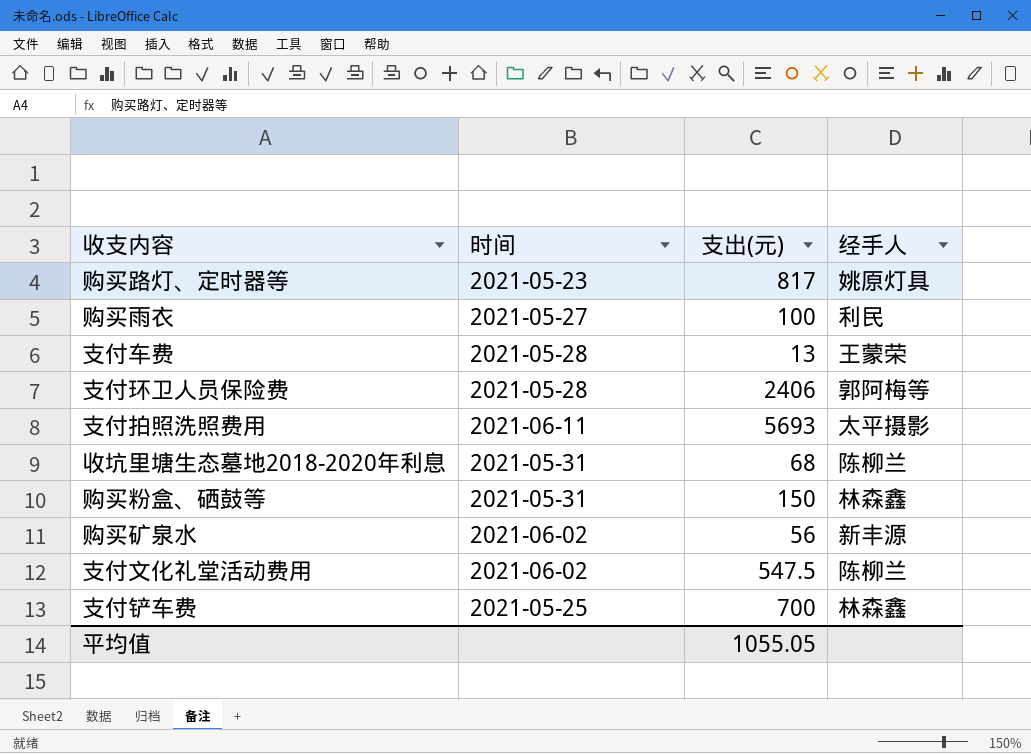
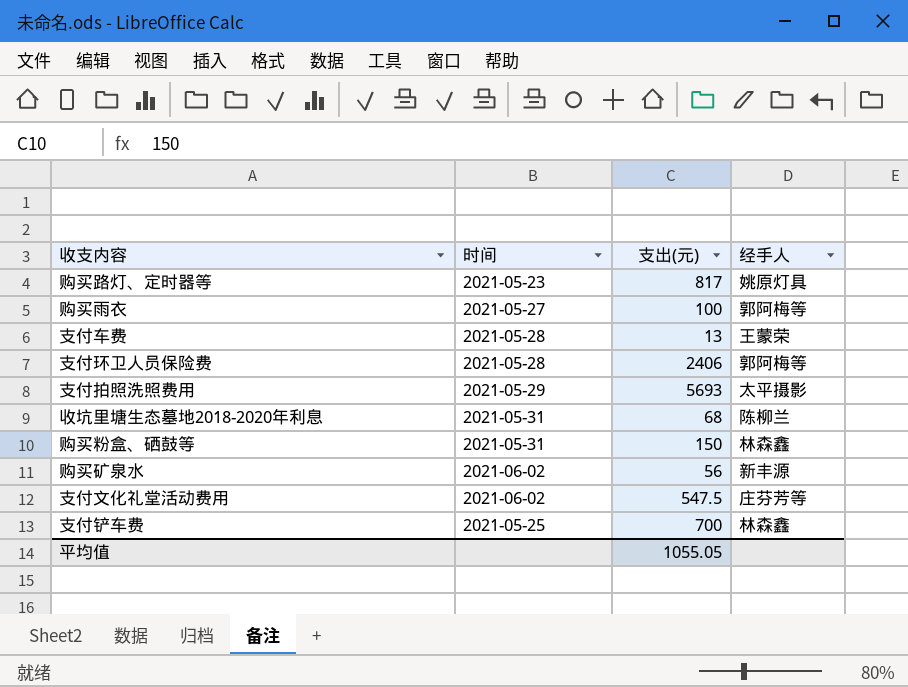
购买雨衣 | 经手人: 利民 -> 郭阿梅等
支付拍照洗照费用 | 时间: 2021-06-11 -> 2021-05-29
支付文化礼堂活动费用 | 经手人: 陈柳兰 -> 庄芬芳等

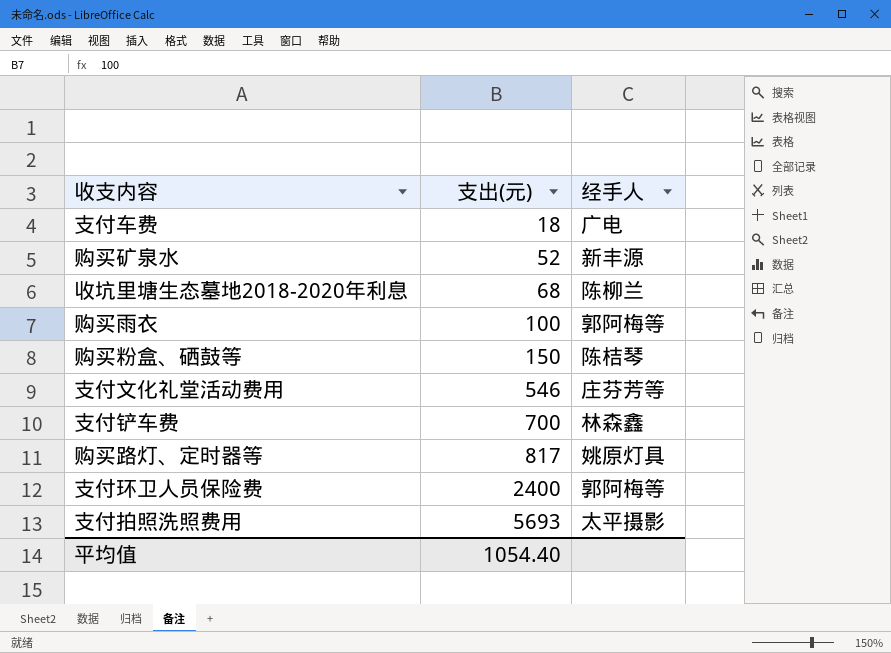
row order: none -> 支出(元) ascending
column 时间 | position: 2 -> none
支付车费 | 支出(元): 13 -> 18
支付车费 | 经手人: 王蒙荣 -> 广电
购买矿泉水 | 支出(元): 56 -> 52
购买粉盒、硒鼓等 | 经手人: 林森鑫 -> 陈桔琴
支付文化礼堂活动费用 | 支出(元): 547.5 -> 546
支付环卫人员保险费 | 支出(元): 2406 -> 2400
平均值 | 支出(元): 1055.05 -> 1054.40

